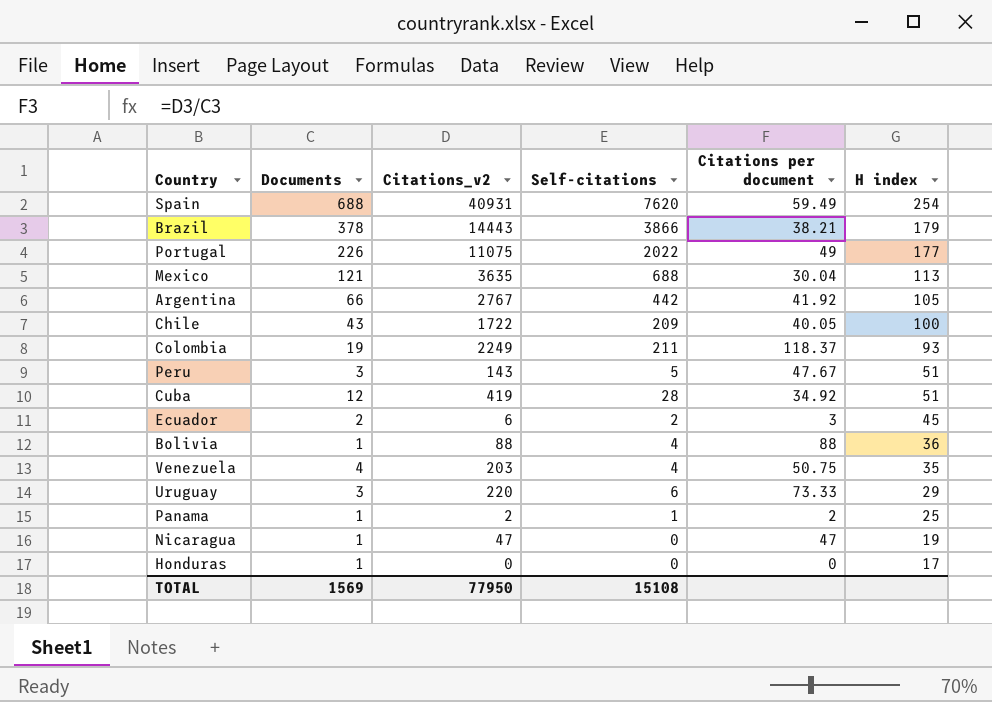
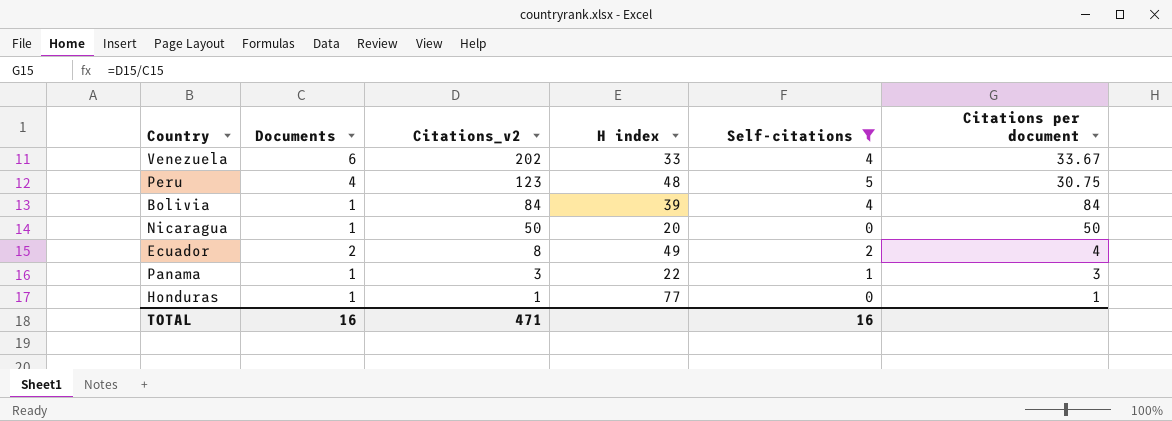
filter: none -> Self-citations <= 5
row order: H index descending -> Citations_v2 descending
column H index | position: 6 -> 4
Venezuela | Documents: 4 -> 6
Venezuela | Citations_v2: 203 -> 202
Venezuela | H index: 35 -> 33
Venezuela | Citations per document: 50.75 -> 33.67
Peru | Documents: 3 -> 4
Peru | Citations_v2: 143 -> 123
Peru | H index: 51 -> 48
Peru | Citations per document: 47.67 -> 30.75
Bolivia | Citations_v2: 88 -> 84
Bolivia | H index: 36 -> 39
Bolivia | Citations per document: 88 -> 84
Nicaragua | Citations_v2: 47 -> 50
Nicaragua | H index: 19 -> 20
Nicaragua | Citations per document: 47 -> 50
Ecuador | Citations_v2: 6 -> 8
Ecuador | H index: 45 -> 49
Ecuador | Citations per document: 3 -> 4
Panama | Citations_v2: 2 -> 3
Panama | H index: 25 -> 22
Panama | Citations per document: 2 -> 3
Honduras | Citations_v2: 0 -> 1
Honduras | H index: 17 -> 77
Honduras | Citations per document: 0 -> 1
TOTAL | Documents: 1569 -> 16
TOTAL | Citations_v2: 77950 -> 471
TOTAL | Self-citations: 15108 -> 16

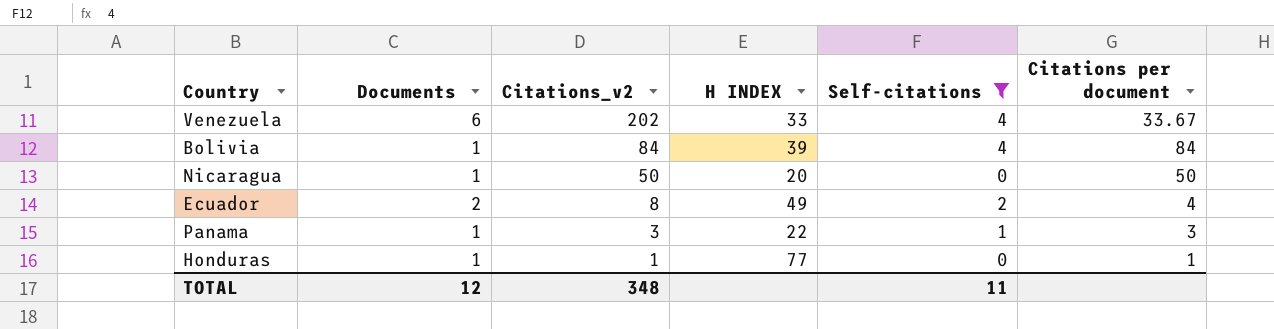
column name: H index -> H INDEX
row Peru: 4 | 123 | 48 | 5 | 30.75 -> none
TOTAL | Documents: 16 -> 12
TOTAL | Citations_v2: 471 -> 348
TOTAL | Self-citations: 16 -> 11

